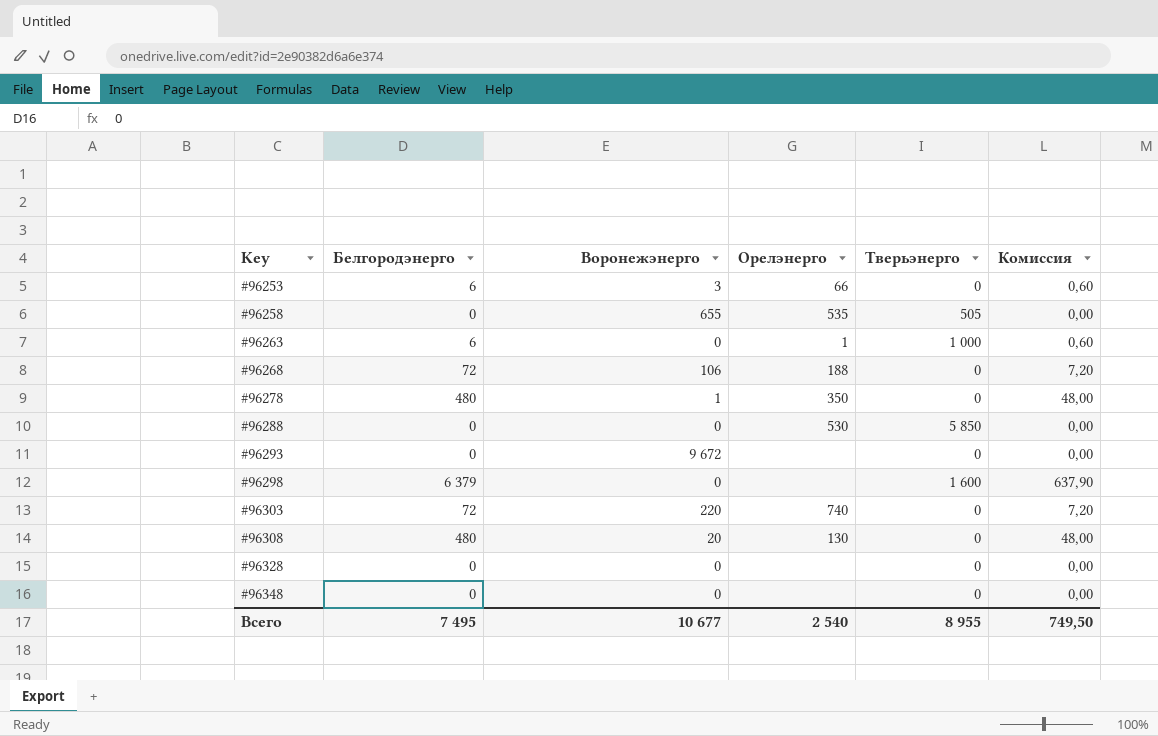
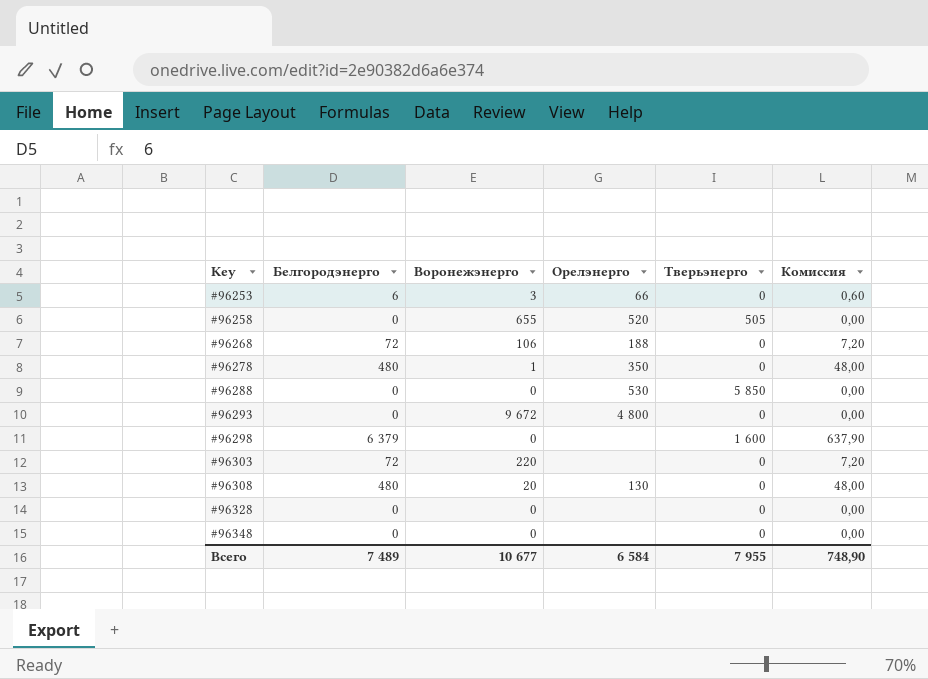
row #96263: 6 | 0 | 1 | 1 000 | 0,60 -> none
#96258 | Орелэнерго: 535 -> 520
#96293 | Орелэнерго: none -> 4 800
#96303 | Орелэнерго: 740 -> none
Всего | Белгородэнерго: 7 495 -> 7 489
Всего | Орелэнерго: 2 540 -> 6 584
Всего | Тверьэнерго: 8 955 -> 7 955
Всего | Комиссия: 749,50 -> 748,90

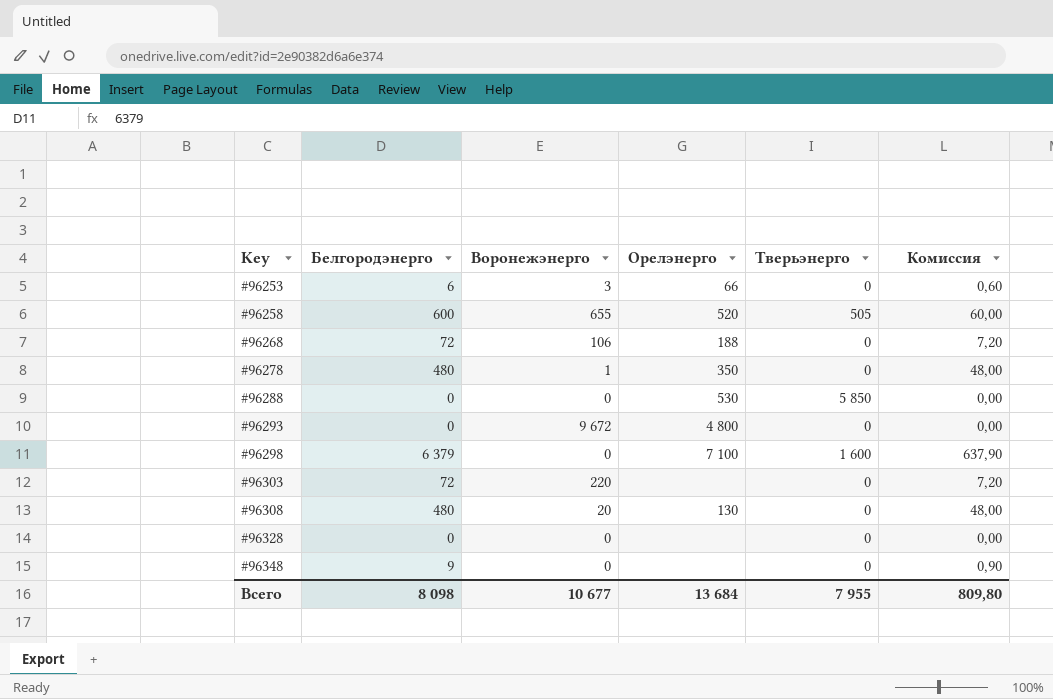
#96258 | Белгородэнерго: 0 -> 600
#96258 | Комиссия: 0,00 -> 60,00
#96298 | Орелэнерго: none -> 7 100
#96348 | Белгородэнерго: 0 -> 9
#96348 | Комиссия: 0,00 -> 0,90
Всего | Белгородэнерго: 7 489 -> 8 098
Всего | Орелэнерго: 6 584 -> 13 684
Всего | Комиссия: 748,90 -> 809,80

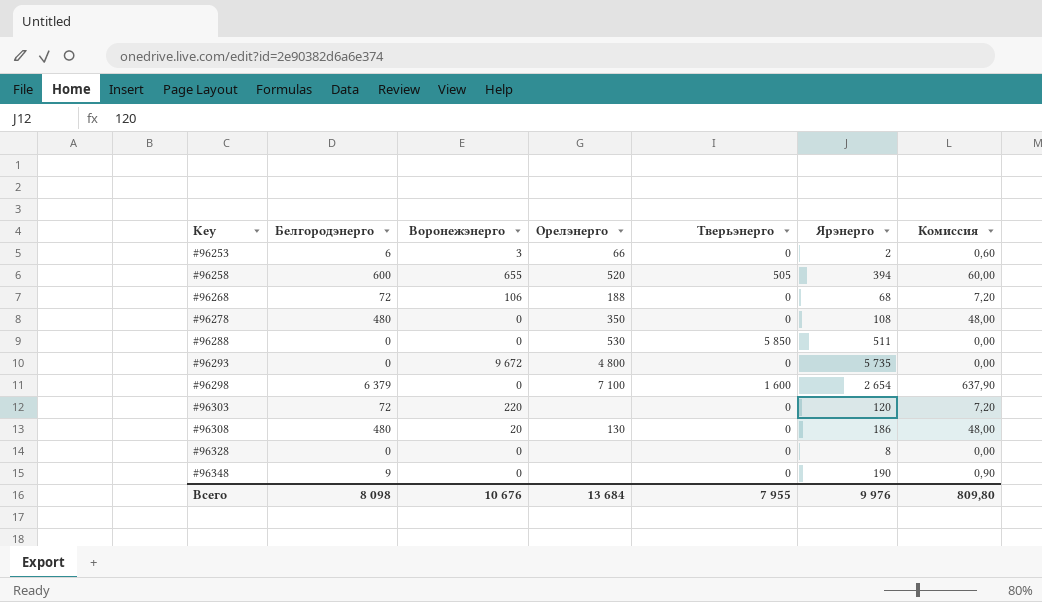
column Ярэнерго | position: none -> 6
#96278 | Воронежэнерго: 1 -> 0
Всего | Воронежэнерго: 10 677 -> 10 676

